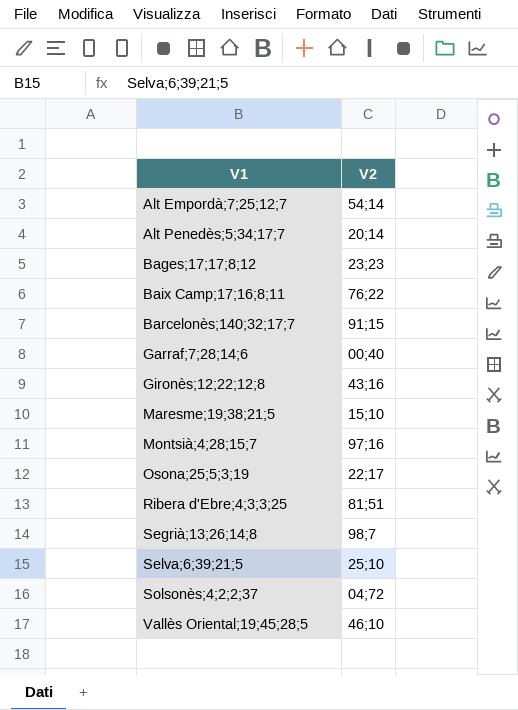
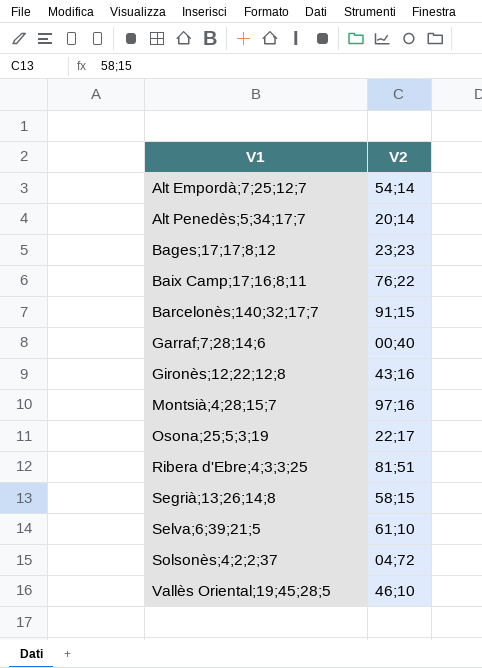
row Maresme;19;38;21;5: 15;10 -> none
Segrià;13;26;14;8 | V2: 98;7 -> 58;15
Selva;6;39;21;5 | V2: 25;10 -> 61;10

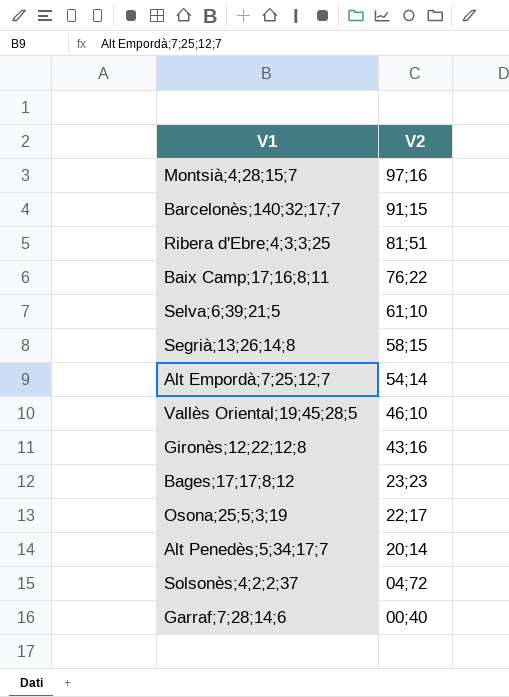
row order: V1 ascending -> V2 descending

